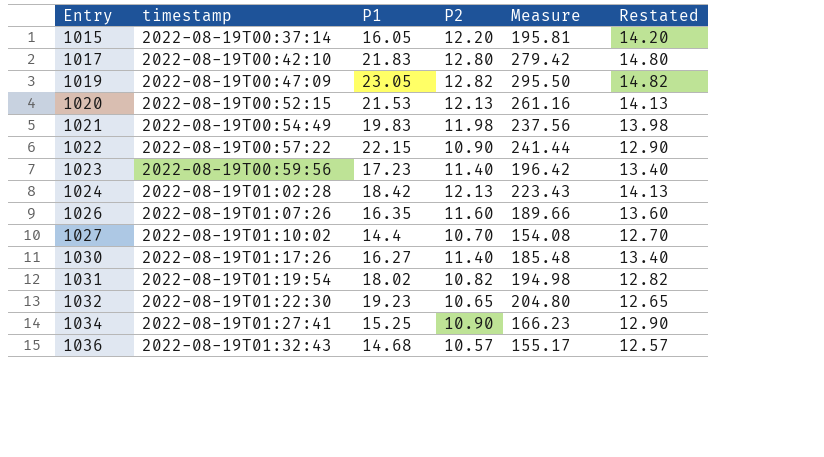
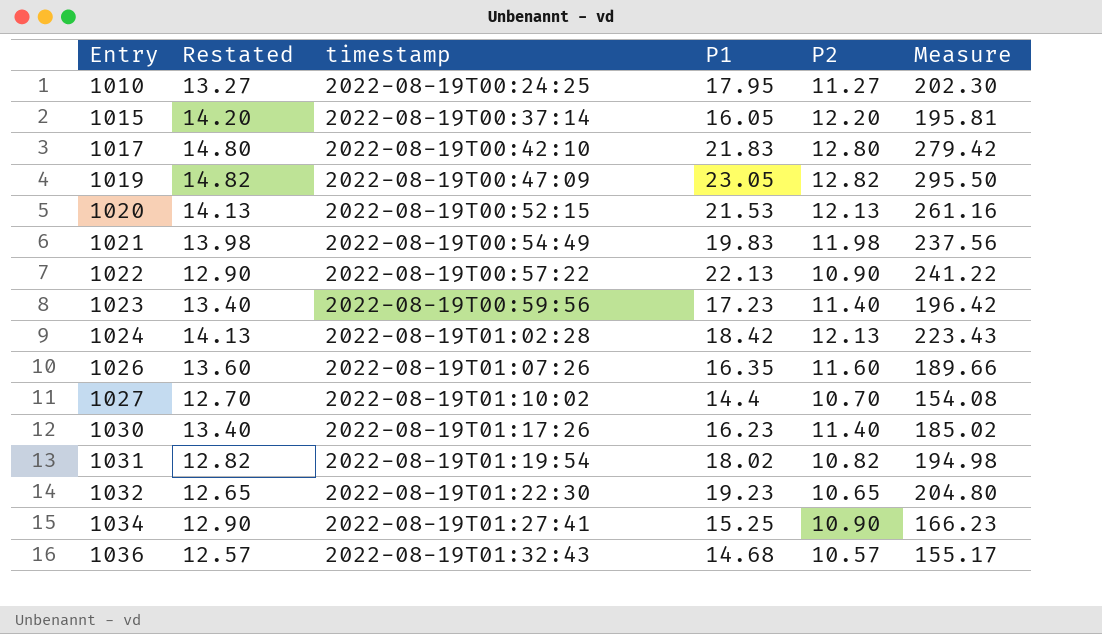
column Restated | position: 6 -> 2
row 1010: none -> 13.27 | 2022-08-19T00:24:25 | 17.95 | 11.27 | 202.30
1022 | P1: 22.15 -> 22.13
1022 | Measure: 241.44 -> 241.22
1030 | P1: 16.27 -> 16.23
1030 | Measure: 185.48 -> 185.02

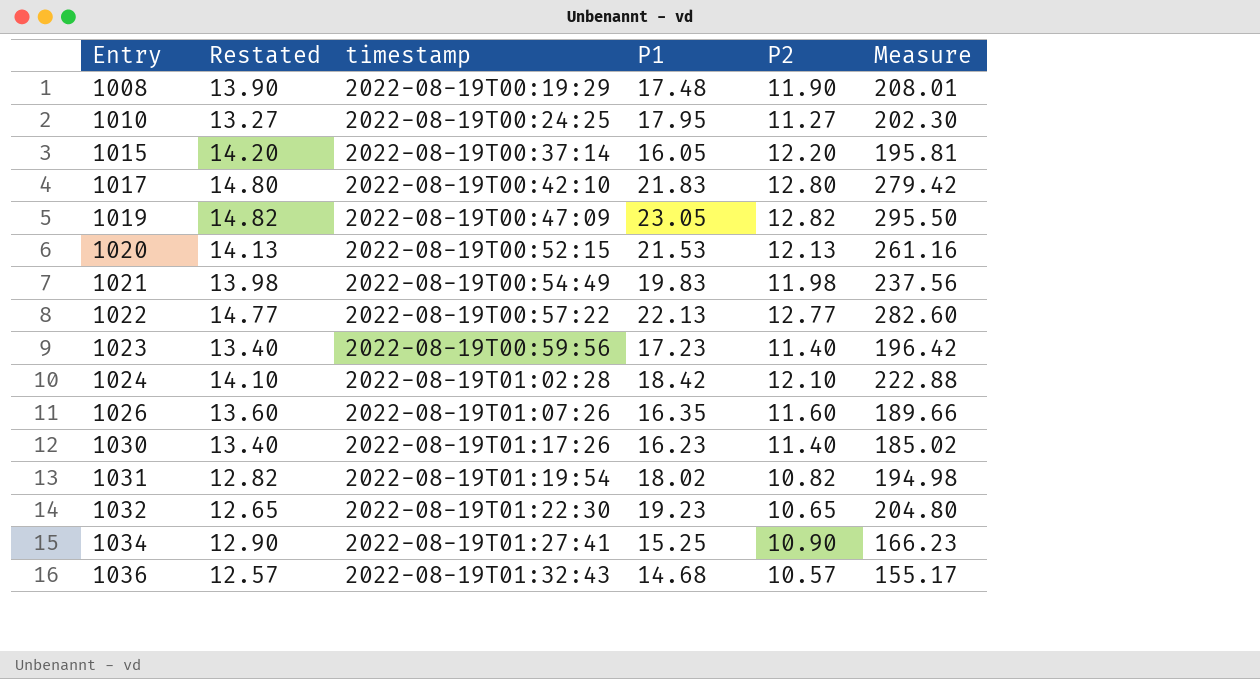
row 1027: 12.70 | 2022-08-19T01:10:02 | 14.4 | 10.70 | 154.08 -> none
row 1008: none -> 13.90 | 2022-08-19T00:19:29 | 17.48 | 11.90 | 208.01
1022 | Restated: 12.90 -> 14.77
1022 | P2: 10.90 -> 12.77
1022 | Measure: 241.22 -> 282.60
1024 | Restated: 14.13 -> 14.10
1024 | P2: 12.13 -> 12.10
1024 | Measure: 223.43 -> 222.88

